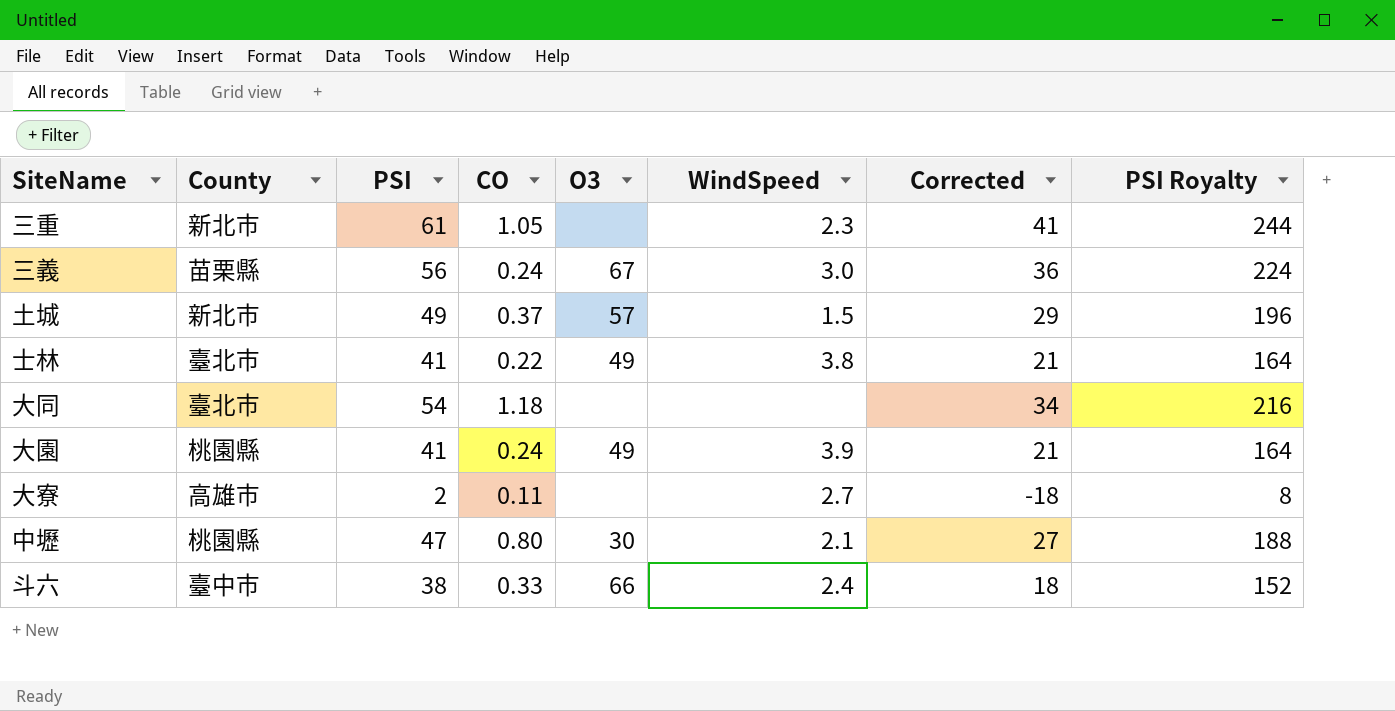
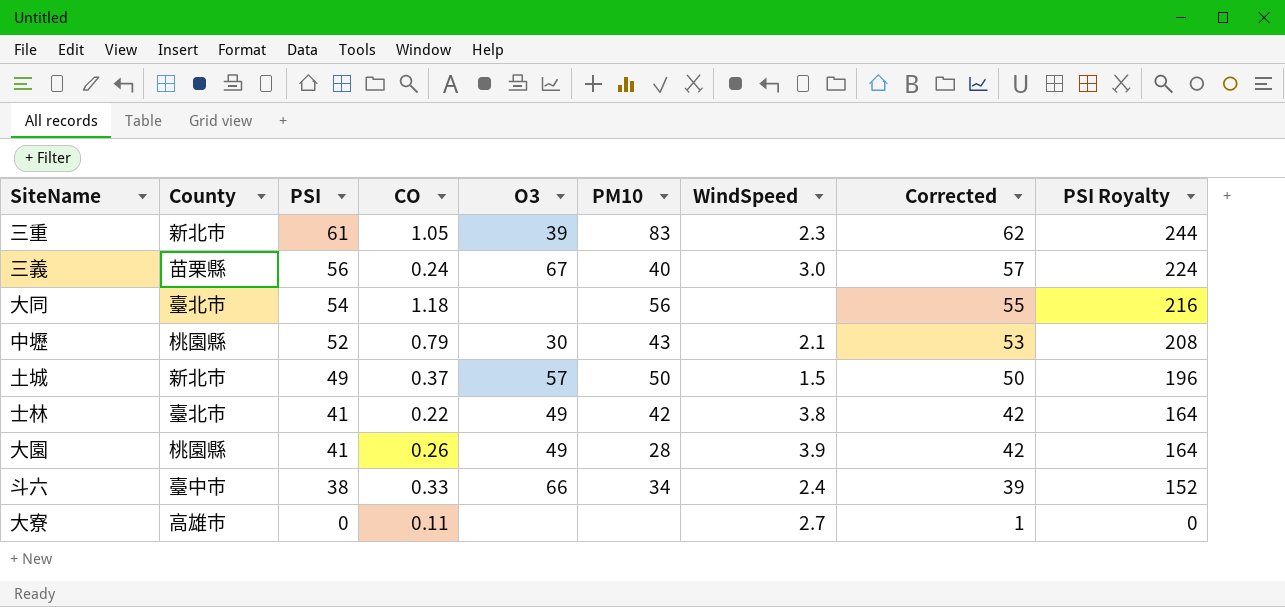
row order: none -> PSI descending
column PM10 | position: none -> 6
column Corrected | formula: [PSI] - 20 -> [PSI] + 1
三重 | O3: none -> 39
中壢 | PSI: 47 -> 52
中壢 | CO: 0.80 -> 0.79
中壢 | PSI Royalty: 188 -> 208
大園 | CO: 0.24 -> 0.26
大寮 | PSI: 2 -> 0
大寮 | PSI Royalty: 8 -> 0

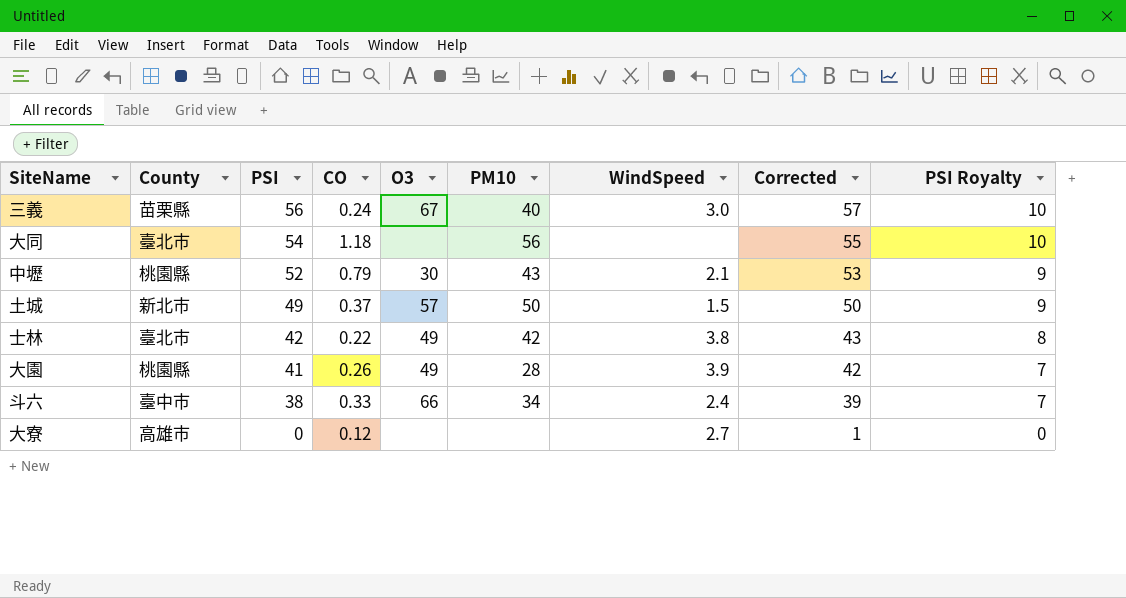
column PSI Royalty | formula: [PSI] * 4 -> [PSI] * 0.18
row 三重: 新北市 | 61 | 1.05 | 39 | 83 | 2.3 | 62 | 244 -> none
士林 | PSI: 41 -> 42
士林 | Corrected: 42 -> 43
大寮 | CO: 0.11 -> 0.12

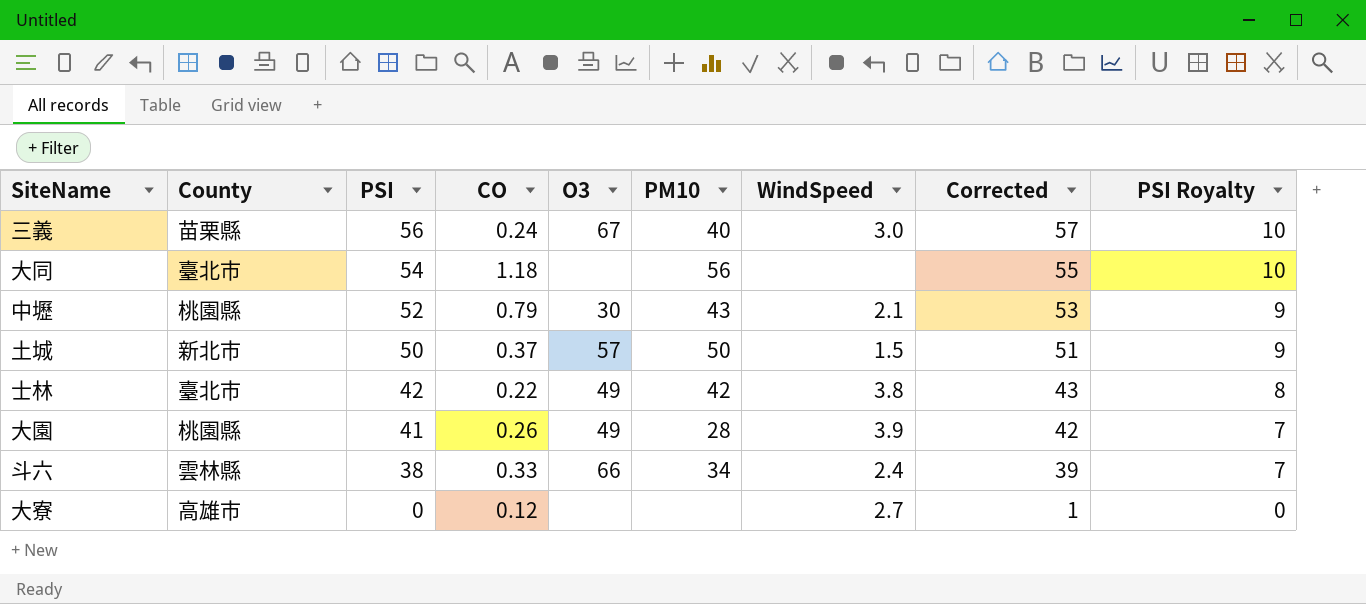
土城 | PSI: 49 -> 50
土城 | Corrected: 50 -> 51
斗六 | County: 臺中市 -> 雲林縣

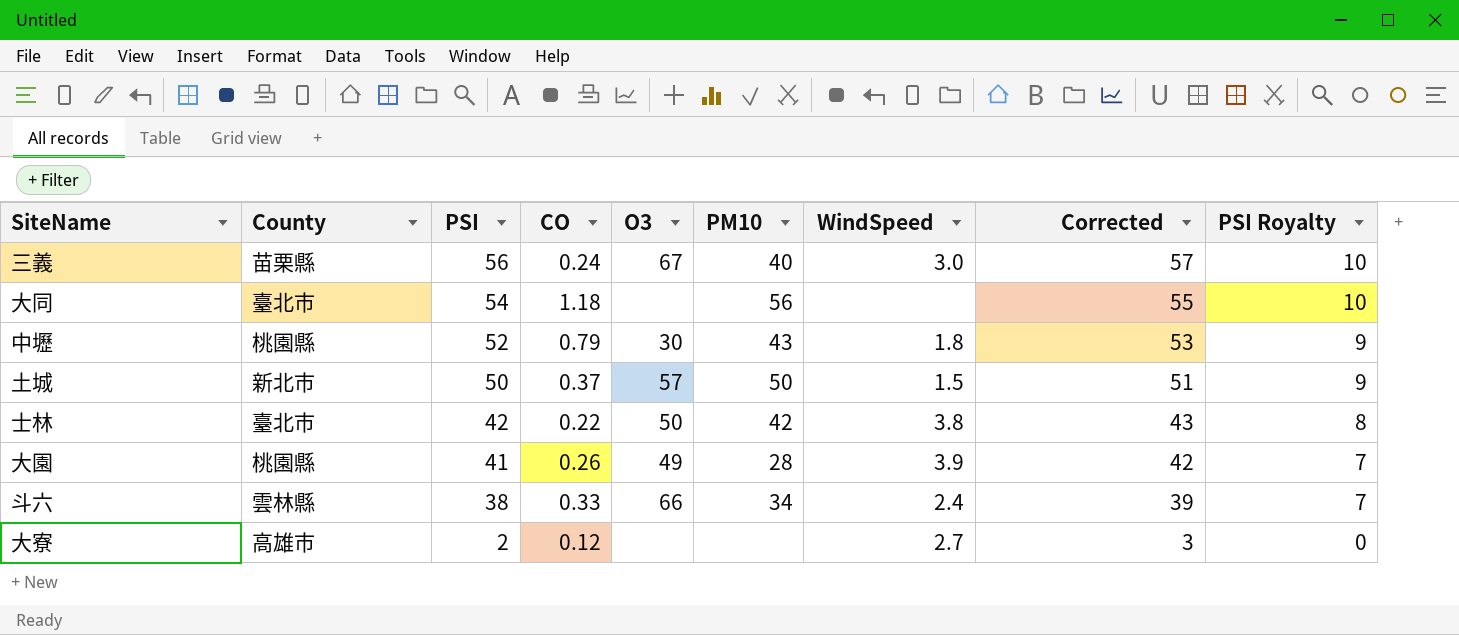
中壢 | WindSpeed: 2.1 -> 1.8
士林 | O3: 49 -> 50
大寮 | PSI: 0 -> 2
大寮 | Corrected: 1 -> 3

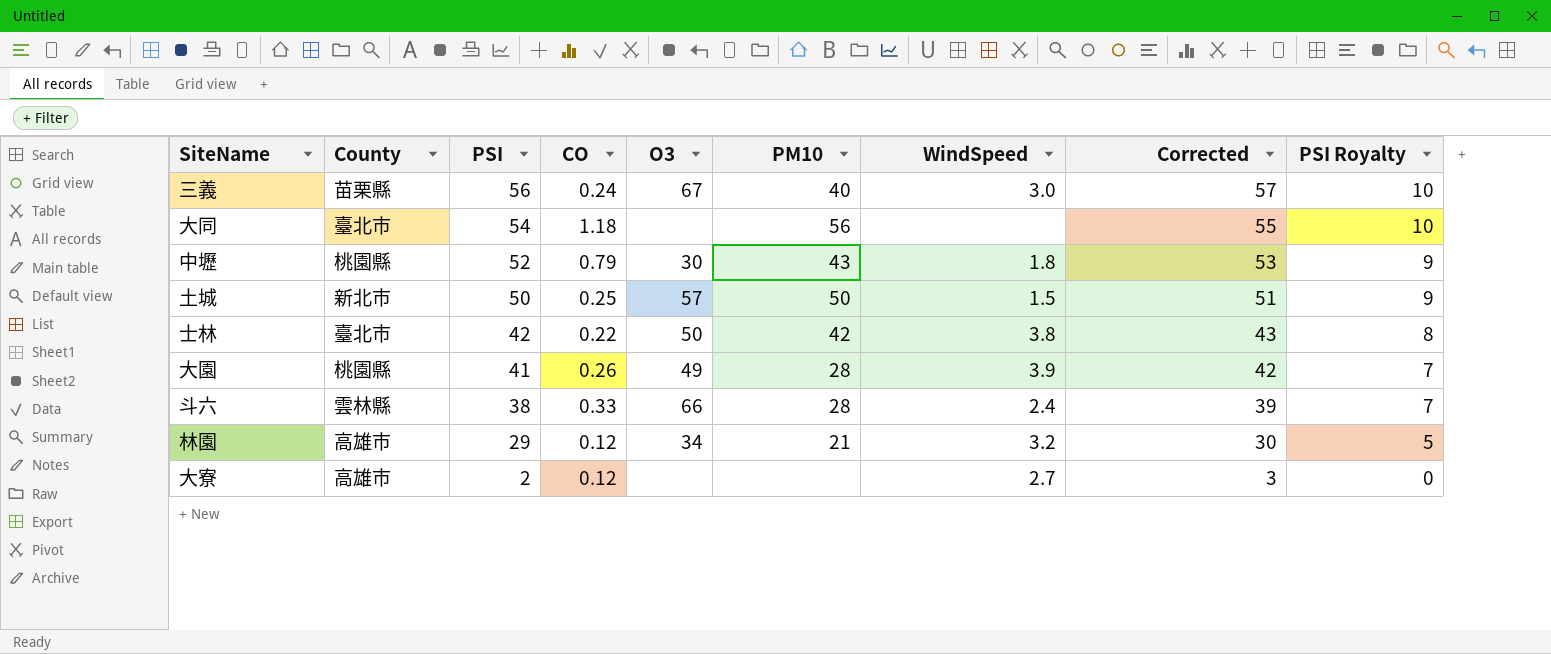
土城 | CO: 0.37 -> 0.25
斗六 | PM10: 34 -> 28
row 林園: none -> 高雄市 | 29 | 0.12 | 34 | 21 | 3.2 | 30 | 5

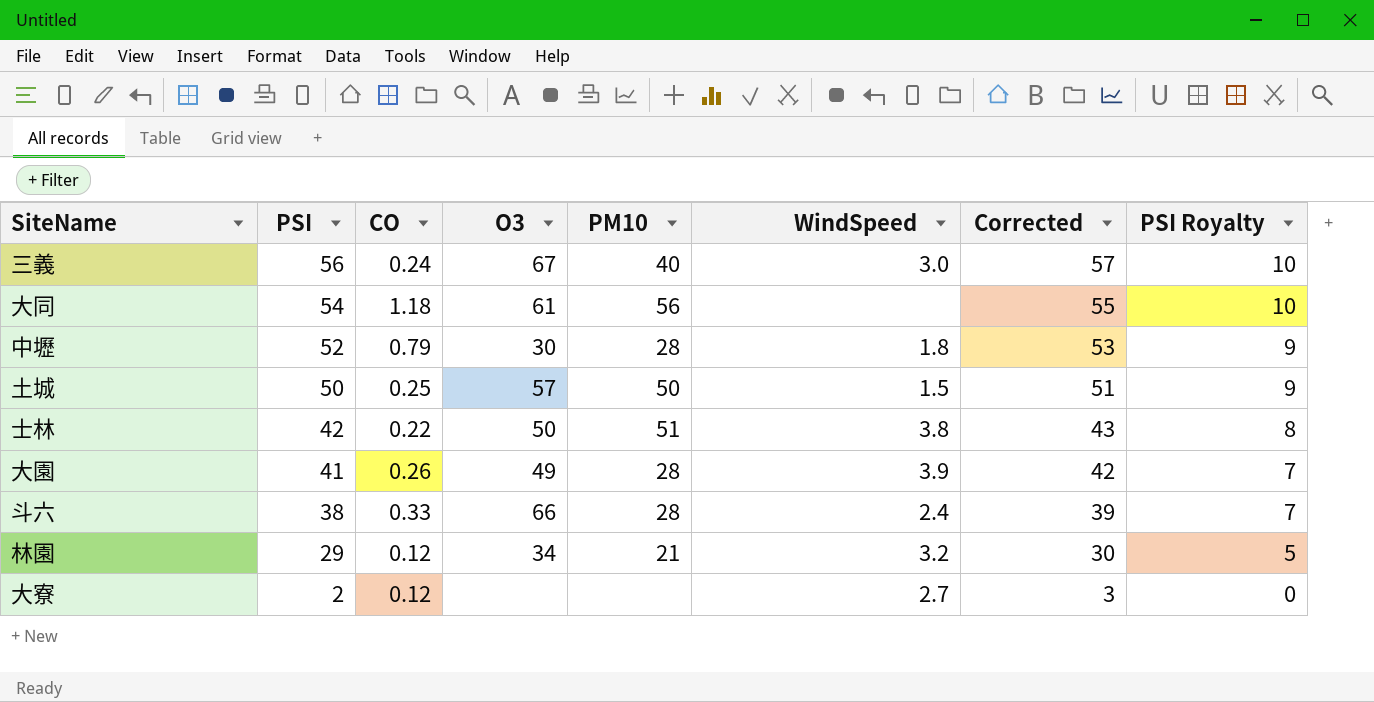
column County | position: 2 -> none
大同 | O3: none -> 61
中壢 | PM10: 43 -> 28
士林 | PM10: 42 -> 51

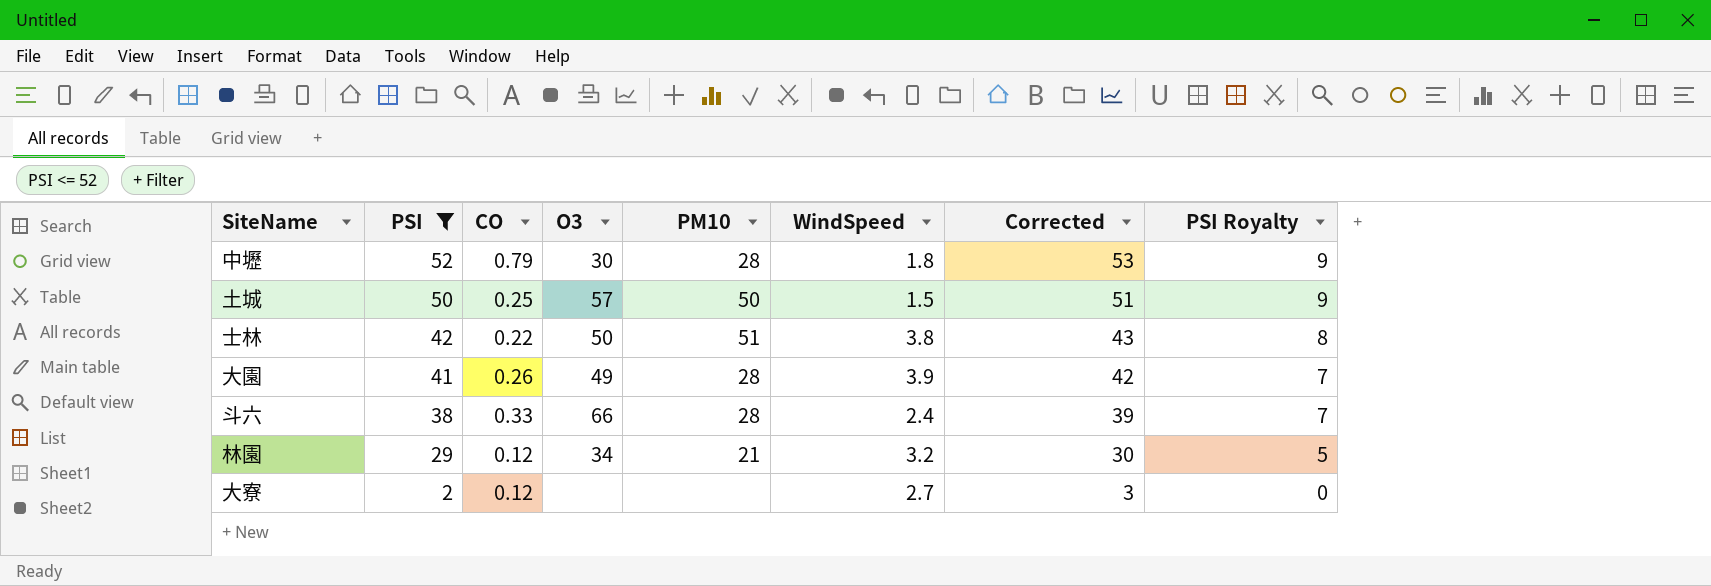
filter: none -> PSI <= 52

